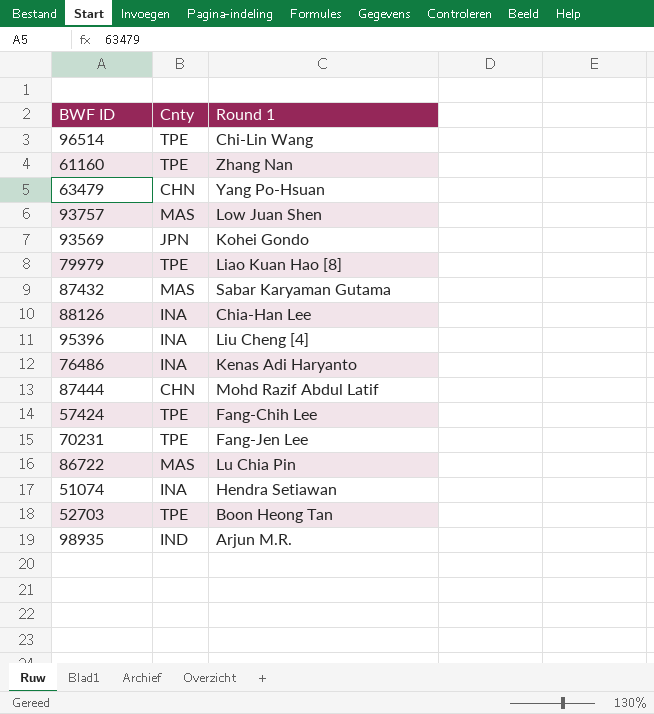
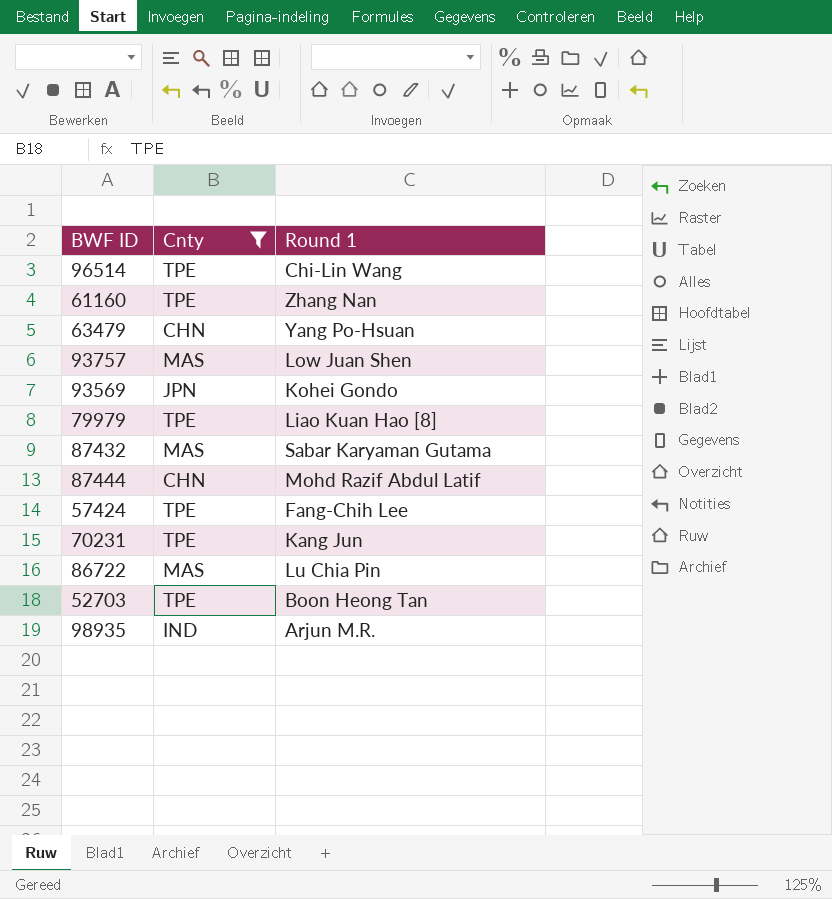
filter: none -> Cnty != INA
70231 | Round 1: Fang-Jen Lee -> Kang Jun

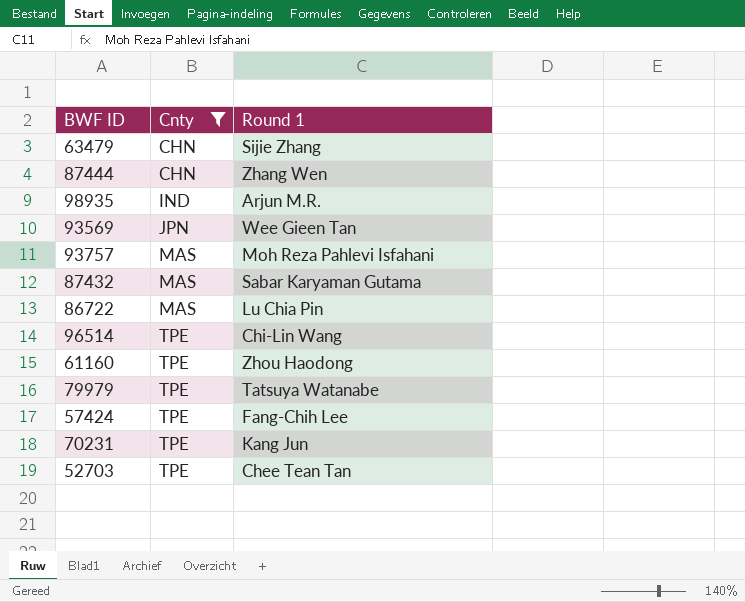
row order: none -> Cnty ascending
63479 | Round 1: Yang Po-Hsuan -> Sijie Zhang
87444 | Round 1: Mohd Razif Abdul Latif -> Zhang Wen
93569 | Round 1: Kohei Gondo -> Wee Gieen Tan
93757 | Round 1: Low Juan Shen -> Moh Reza Pahlevi Isfahani
61160 | Round 1: Zhang Nan -> Zhou Haodong
79979 | Round 1: Liao Kuan Hao [8] -> Tatsuya Watanabe
52703 | Round 1: Boon Heong Tan -> Chee Tean Tan

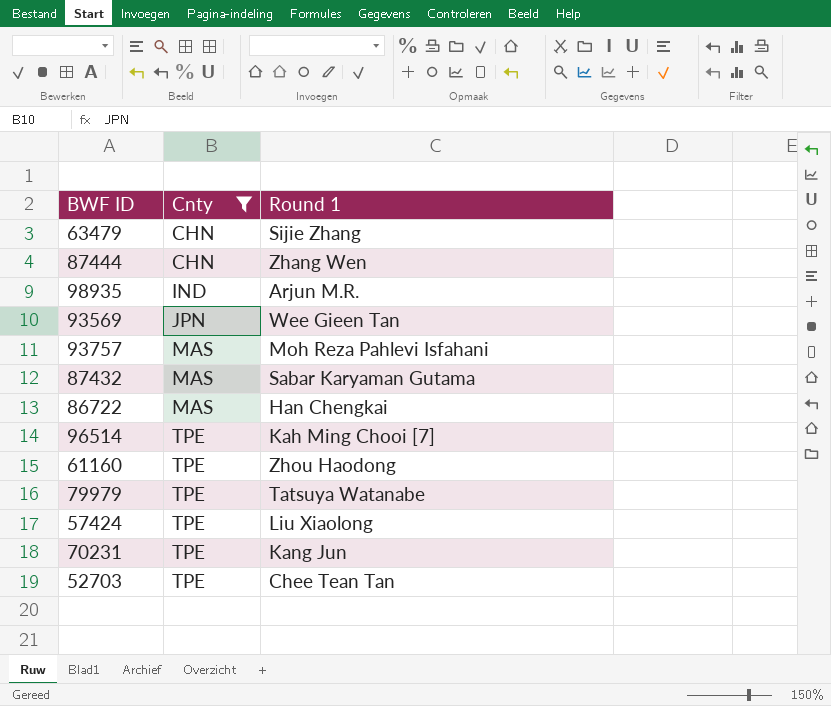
86722 | Round 1: Lu Chia Pin -> Han Chengkai
96514 | Round 1: Chi-Lin Wang -> Kah Ming Chooi [7]
57424 | Round 1: Fang-Chih Lee -> Liu Xiaolong

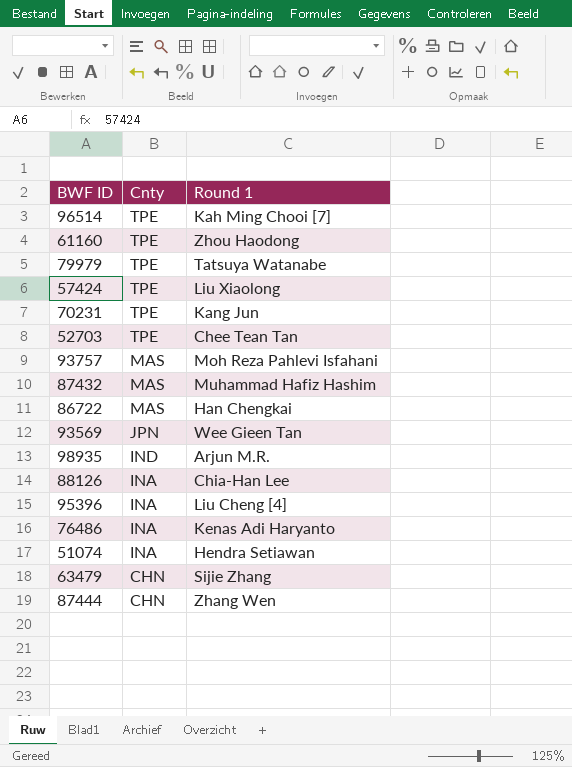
filter: Cnty != INA -> none
row order: Cnty ascending -> Cnty descending
87432 | Round 1: Sabar Karyaman Gutama -> Muhammad Hafiz Hashim

